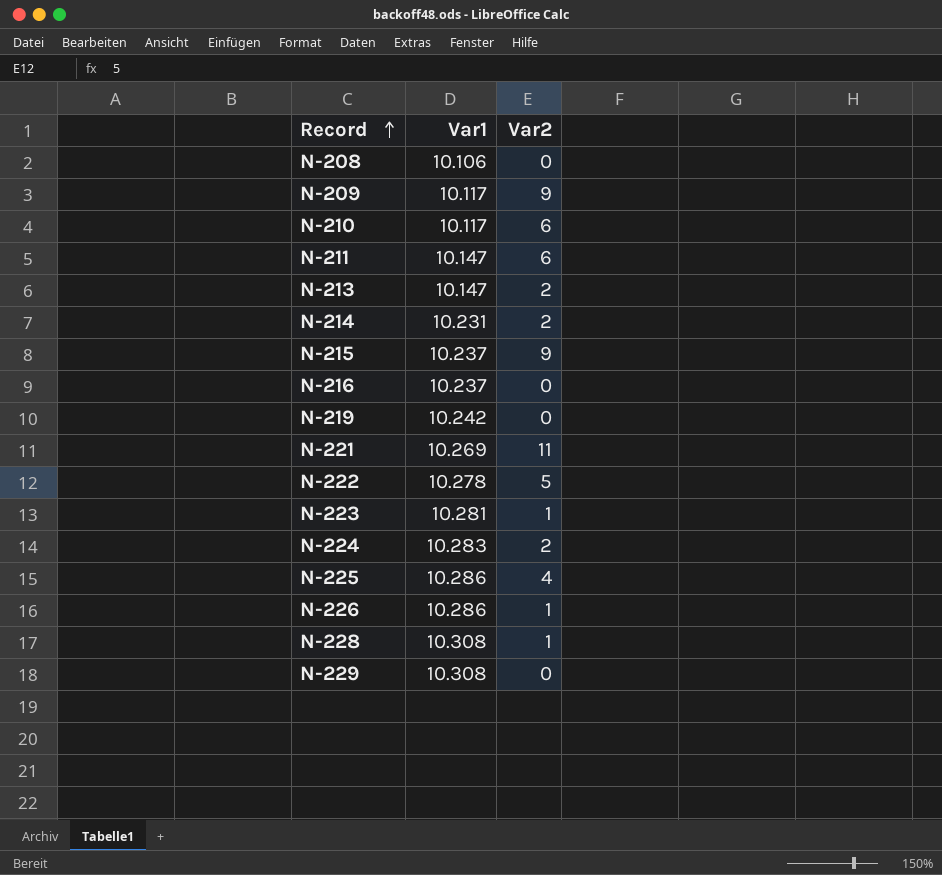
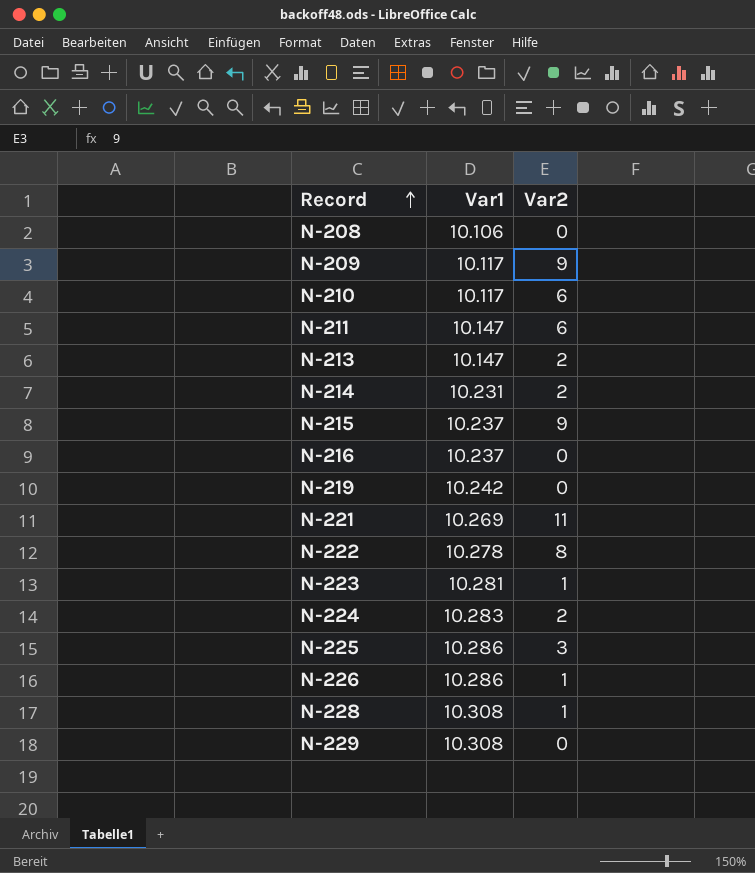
N-222 | Var2: 5 -> 8
N-225 | Var2: 4 -> 3

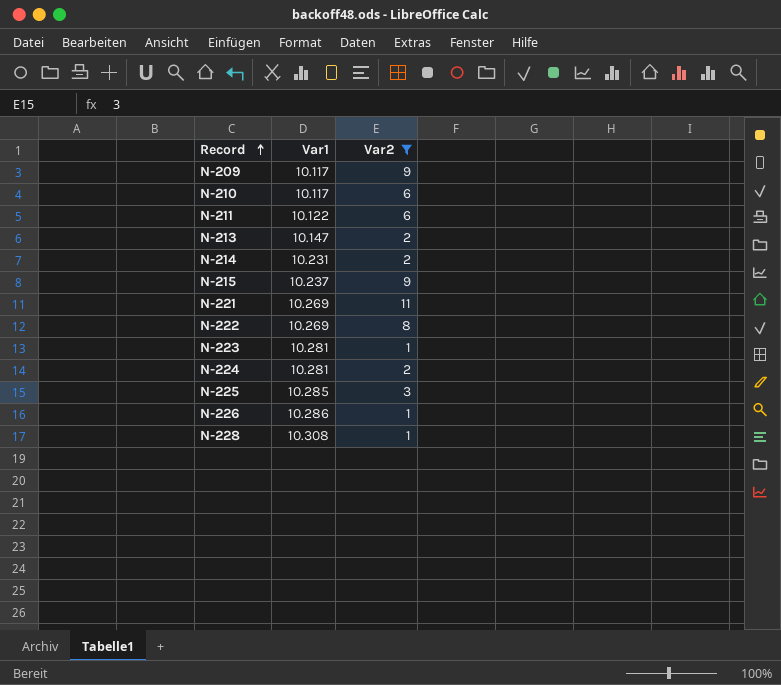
filter: none -> Var2 != 0
N-211 | Var1: 10.147 -> 10.122
N-222 | Var1: 10.278 -> 10.269
N-224 | Var1: 10.283 -> 10.281
N-225 | Var1: 10.286 -> 10.285

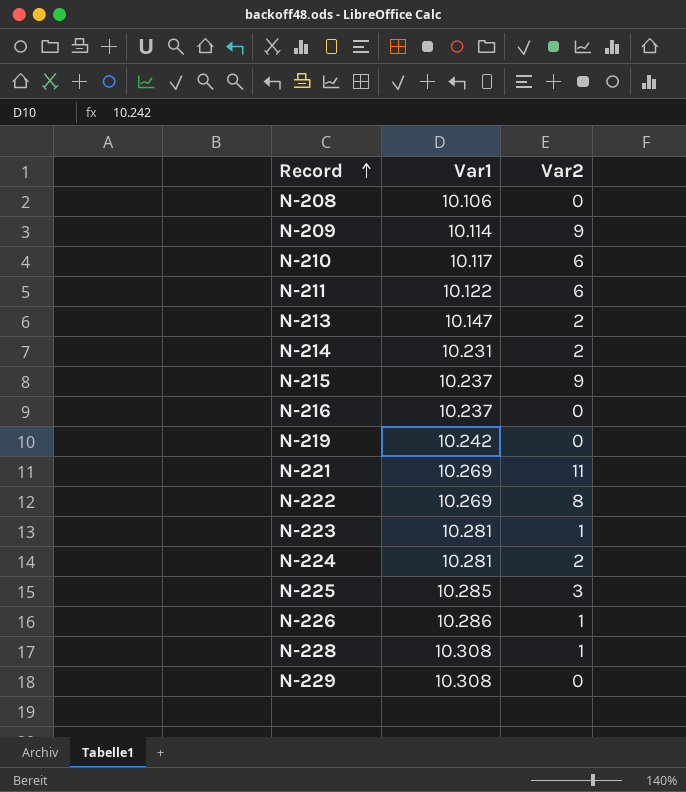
filter: Var2 != 0 -> none
N-209 | Var1: 10.117 -> 10.114

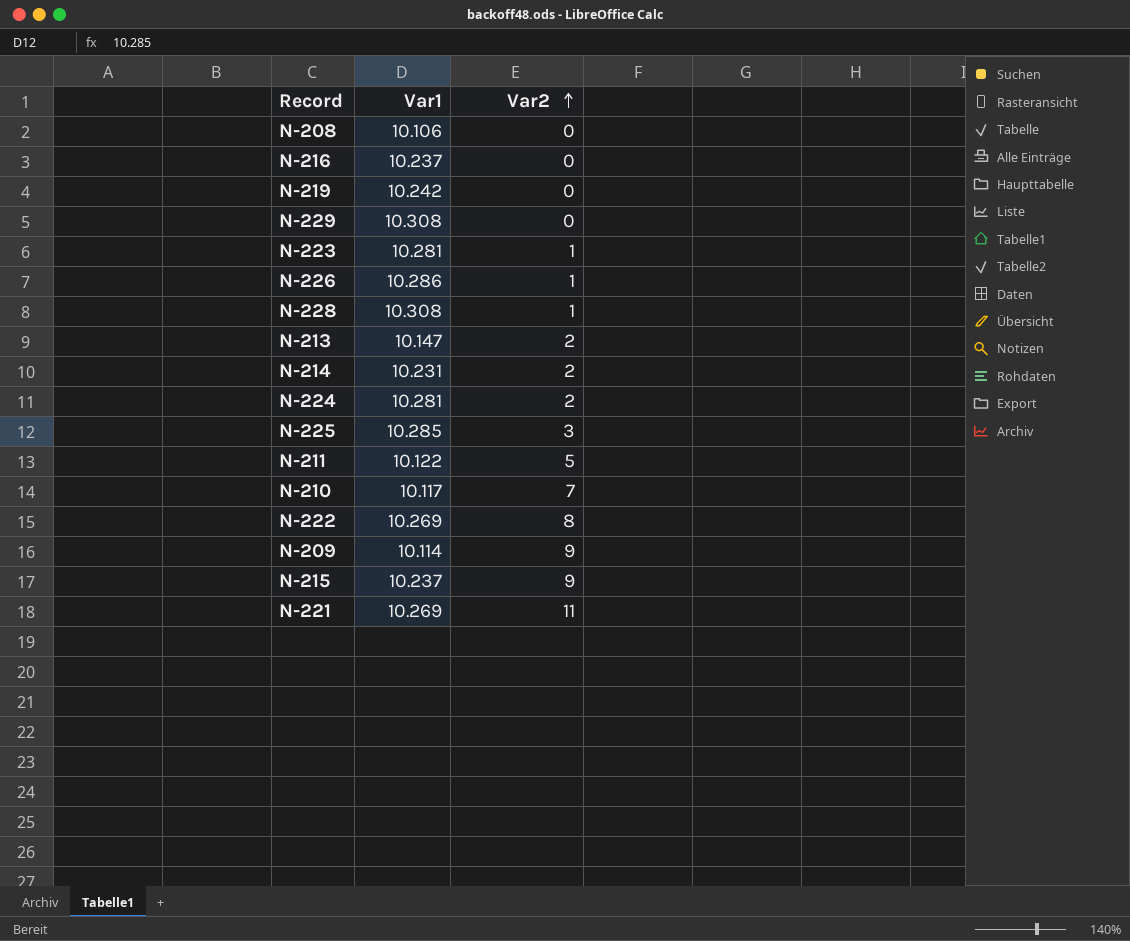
row order: Record ascending -> Var2 ascending
N-211 | Var2: 6 -> 5
N-210 | Var2: 6 -> 7

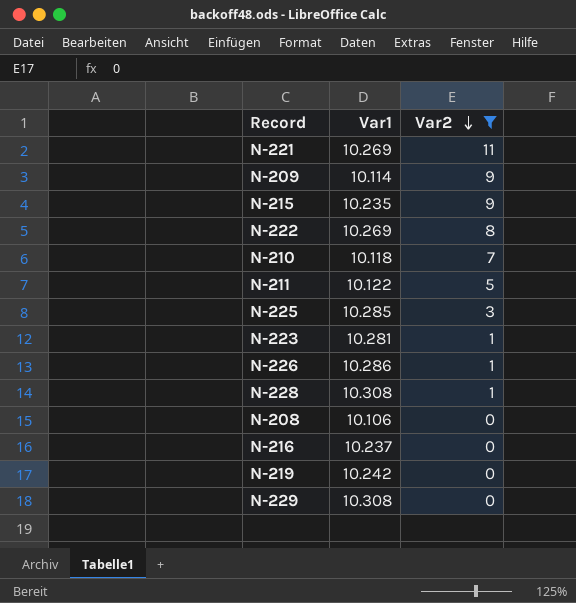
filter: none -> Var2 != 2
row order: Var2 ascending -> Var2 descending
N-215 | Var1: 10.237 -> 10.235
N-210 | Var1: 10.117 -> 10.118

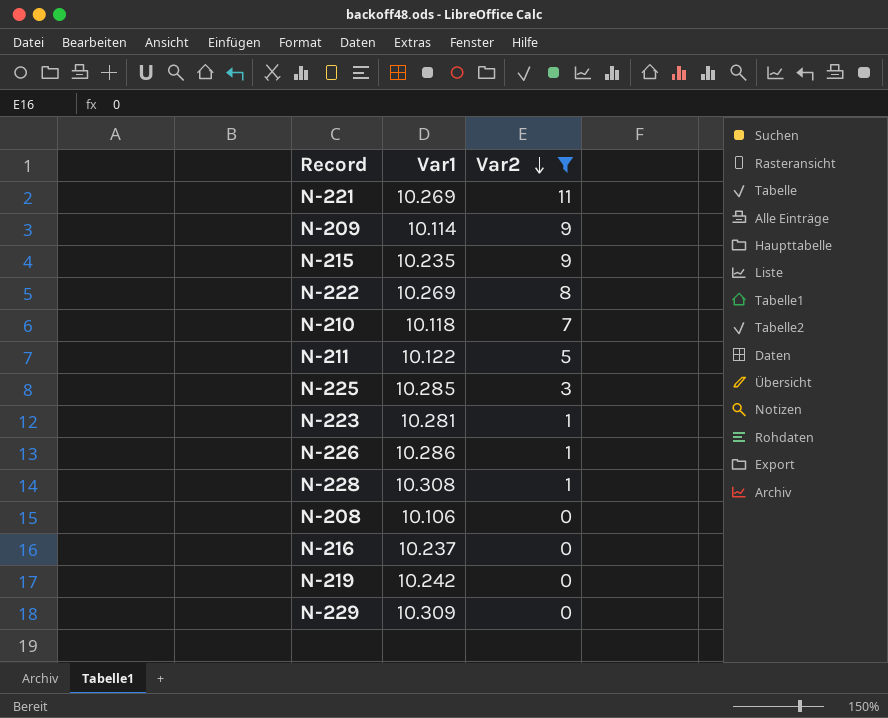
N-229 | Var1: 10.308 -> 10.309

